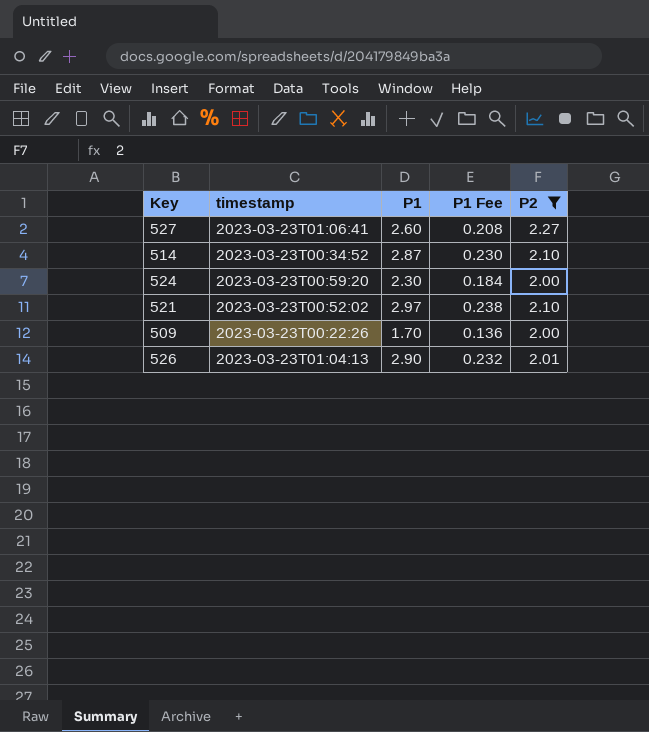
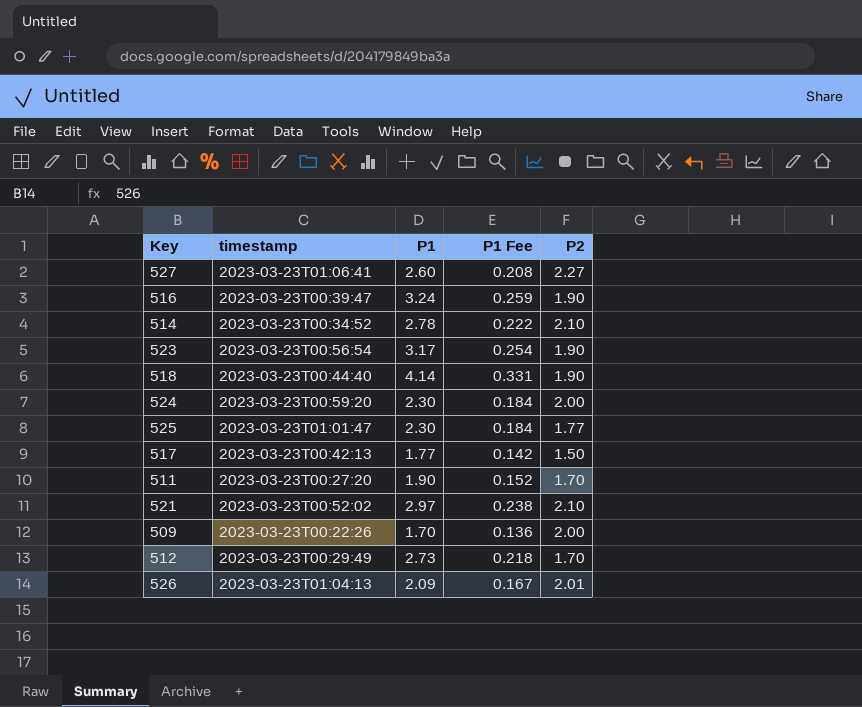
filter: P2 >= 2.00 -> none
514 | P1: 2.87 -> 2.78
514 | P1 Fee: 0.230 -> 0.222
526 | P1: 2.90 -> 2.09
526 | P1 Fee: 0.232 -> 0.167

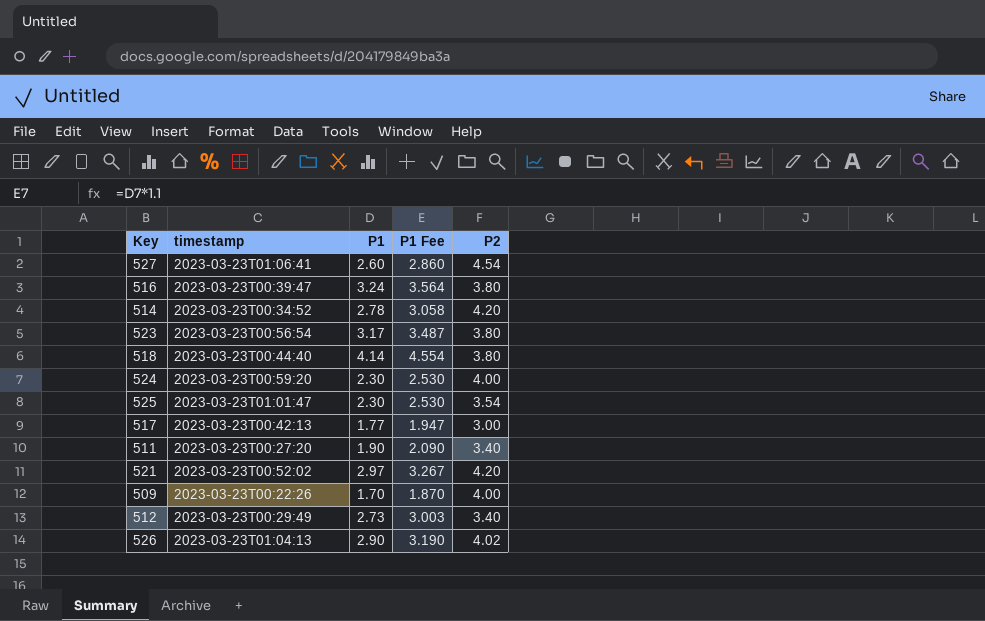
column P1 Fee | formula: [P1] * 0.08 -> [P1] * 1.1
527 | P2: 2.27 -> 4.54
516 | P2: 1.90 -> 3.80
514 | P2: 2.10 -> 4.20
523 | P2: 1.90 -> 3.80
518 | P2: 1.90 -> 3.80
524 | P2: 2.00 -> 4.00
525 | P2: 1.77 -> 3.54
517 | P2: 1.50 -> 3.00
511 | P2: 1.70 -> 3.40
521 | P2: 2.10 -> 4.20
509 | P2: 2.00 -> 4.00
512 | P2: 1.70 -> 3.40
526 | P1: 2.09 -> 2.90
526 | P2: 2.01 -> 4.02

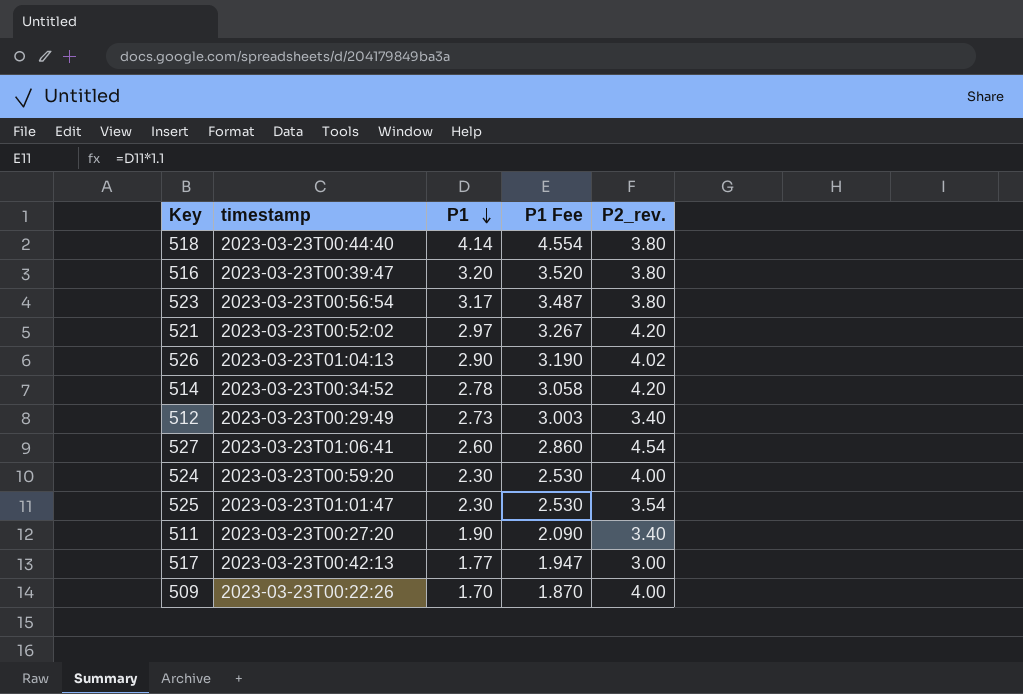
row order: none -> P1 descending
column name: P2 -> P2_rev.
516 | P1: 3.24 -> 3.20
516 | P1 Fee: 3.564 -> 3.520

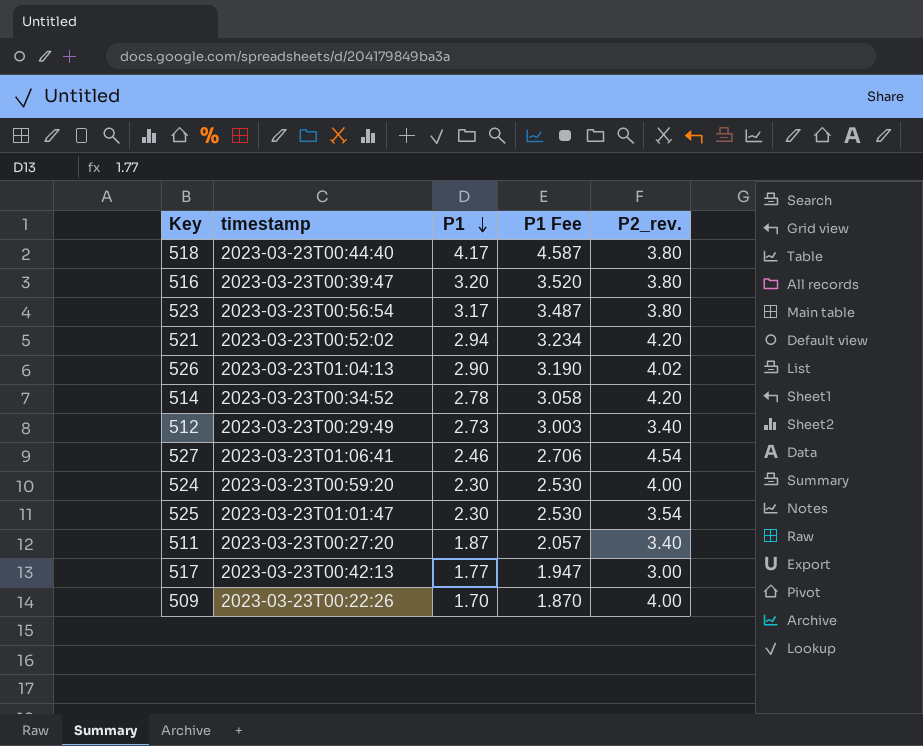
518 | P1: 4.14 -> 4.17
518 | P1 Fee: 4.554 -> 4.587
521 | P1: 2.97 -> 2.94
521 | P1 Fee: 3.267 -> 3.234
527 | P1: 2.60 -> 2.46
527 | P1 Fee: 2.860 -> 2.706
511 | P1: 1.90 -> 1.87
511 | P1 Fee: 2.090 -> 2.057

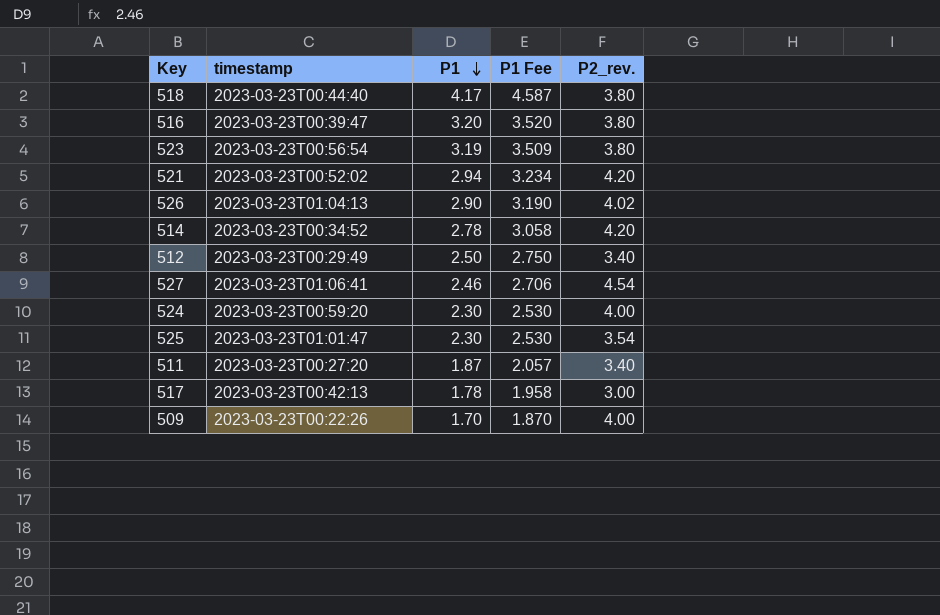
523 | P1: 3.17 -> 3.19
523 | P1 Fee: 3.487 -> 3.509
512 | P1: 2.73 -> 2.50
512 | P1 Fee: 3.003 -> 2.750
517 | P1: 1.77 -> 1.78
517 | P1 Fee: 1.947 -> 1.958

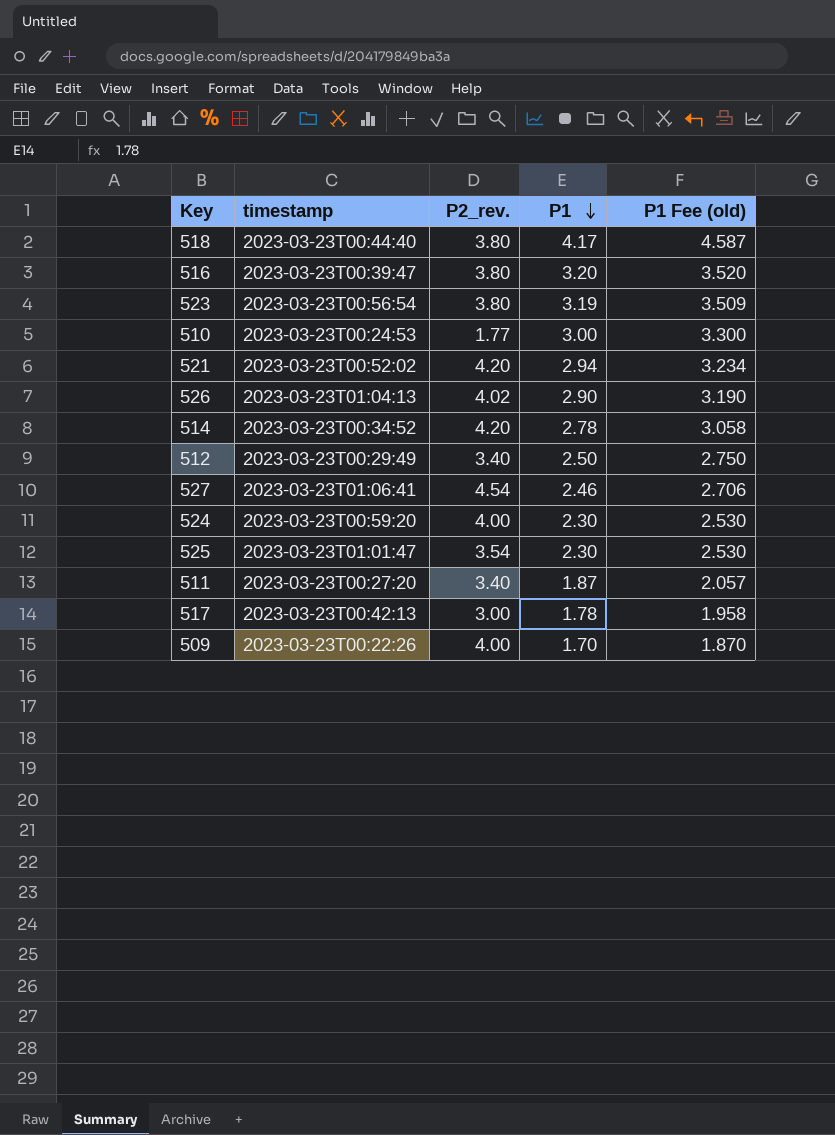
column P2_rev. | position: 5 -> 3
column name: P1 Fee -> P1 Fee (old)
row 510: none -> 2023-03-23T00:24:53 | 1.77 | 3.00 | 3.300

